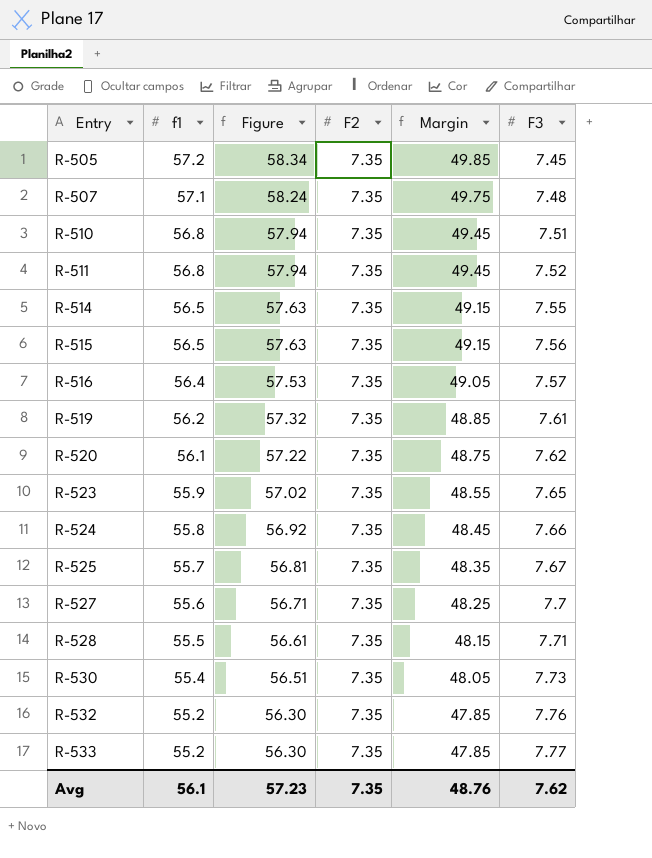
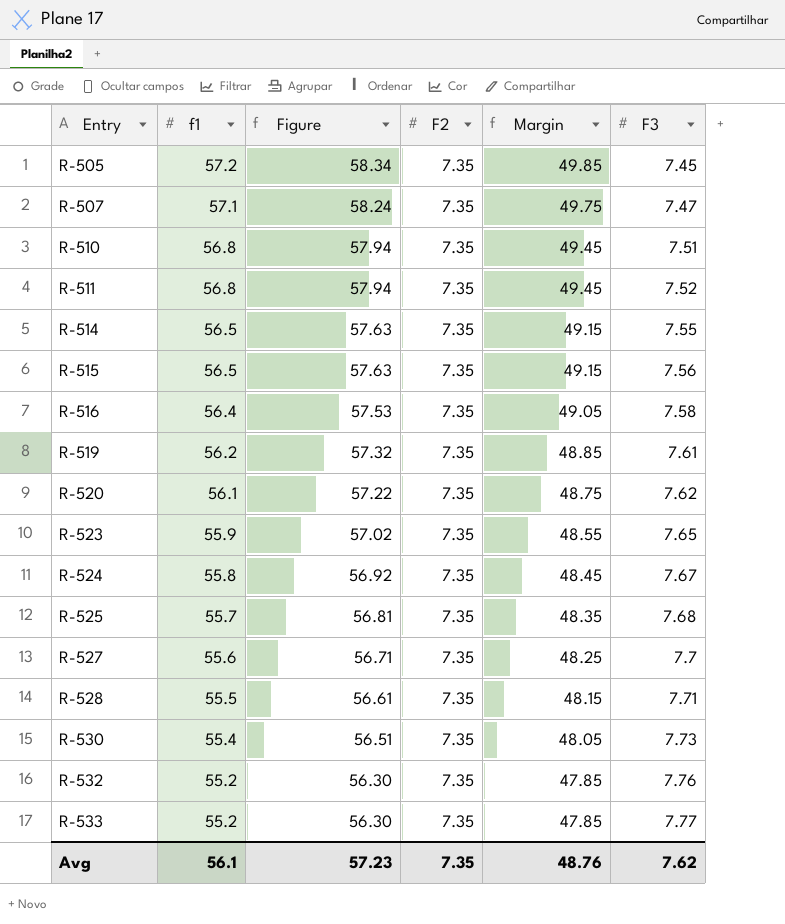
R-507 | F3: 7.48 -> 7.47
R-516 | F3: 7.57 -> 7.58
R-524 | F3: 7.66 -> 7.67
R-525 | F3: 7.67 -> 7.68

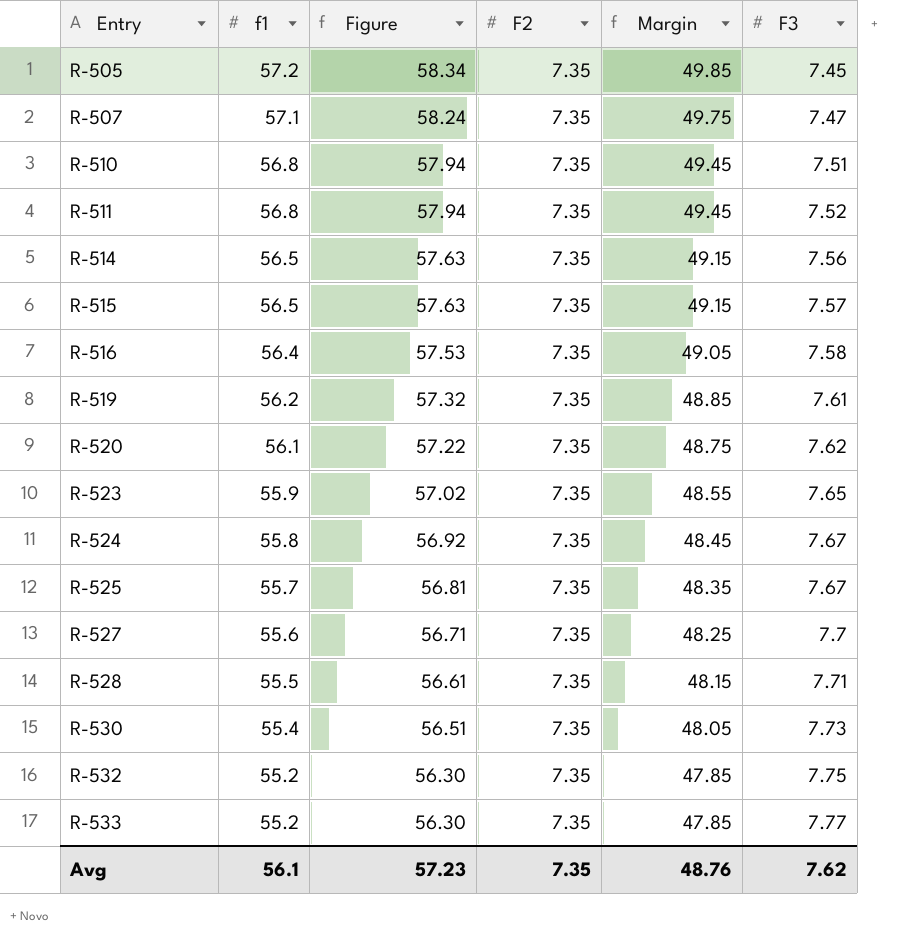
R-514 | F3: 7.55 -> 7.56
R-515 | F3: 7.56 -> 7.57
R-525 | F3: 7.68 -> 7.67
R-532 | F3: 7.76 -> 7.75

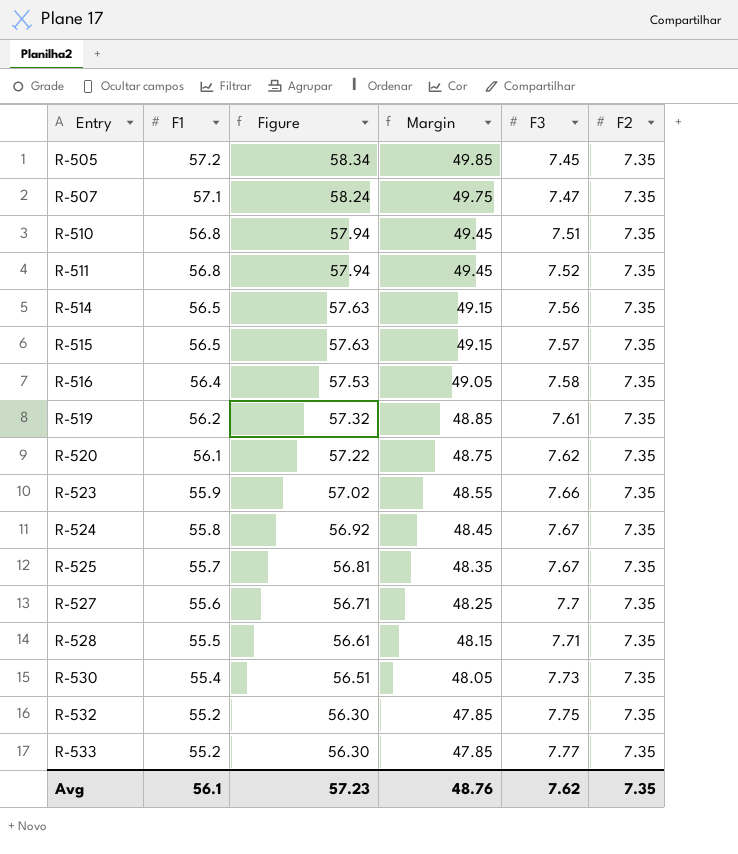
column name: f1 -> F1
column F2 | position: 4 -> 6
R-523 | F3: 7.65 -> 7.66

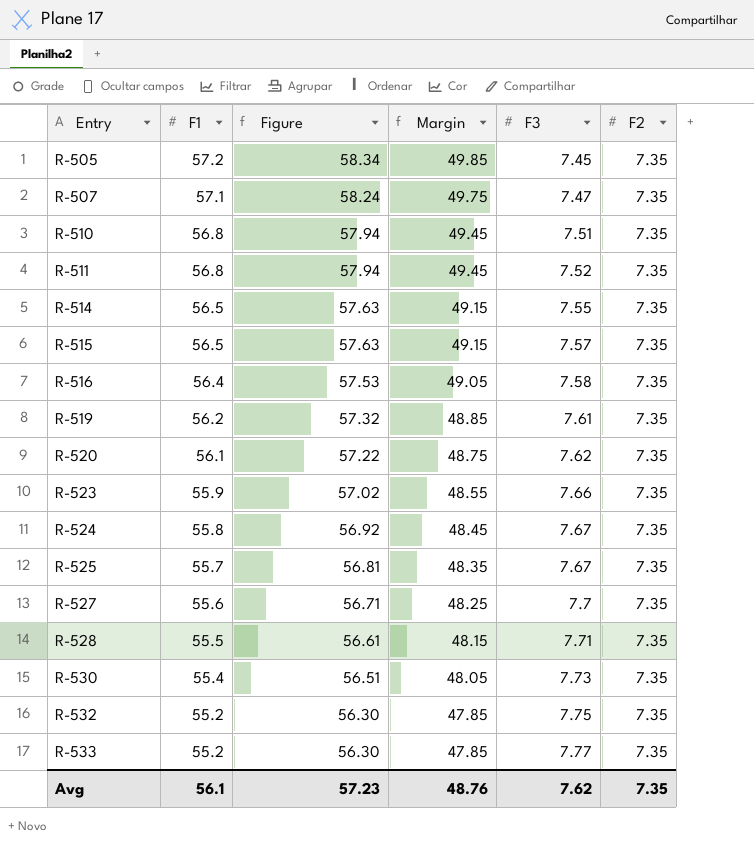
R-514 | F3: 7.56 -> 7.55

